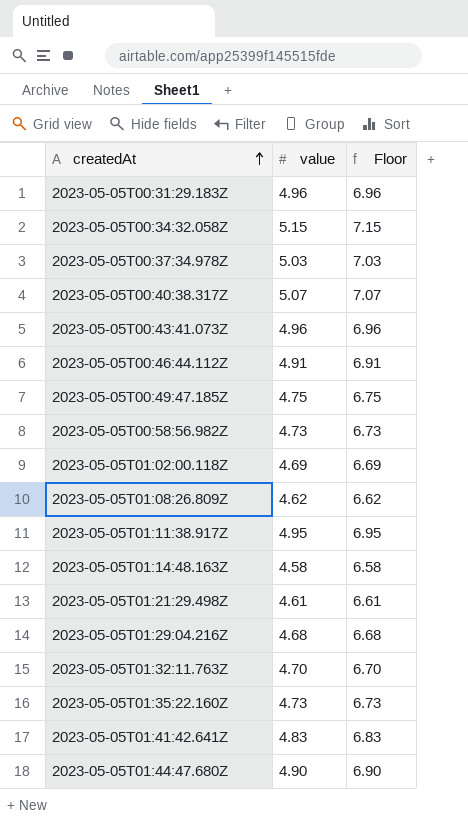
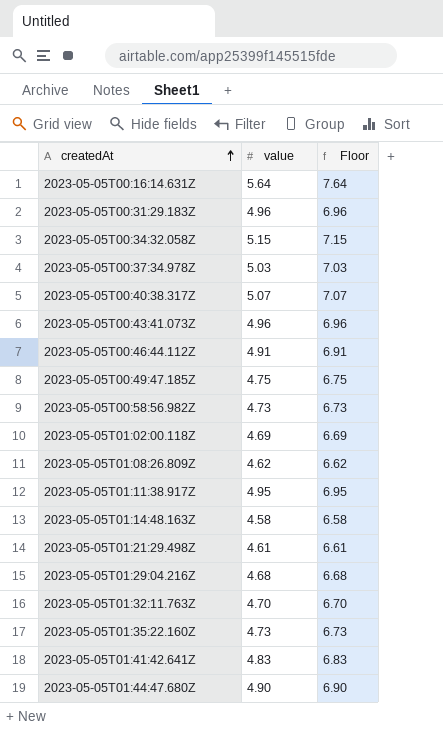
row 2023-05-05T00:16:14.631Z: none -> 5.64 | 7.64

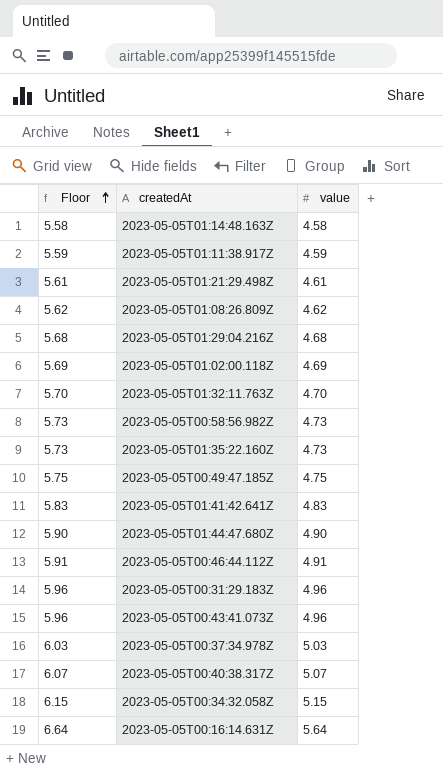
row order: createdAt ascending -> Floor ascending
column Floor | formula: [value] + 2 -> [value] + 1
column Floor | position: 3 -> 1
2023-05-05T01:11:38.917Z | value: 4.95 -> 4.59

